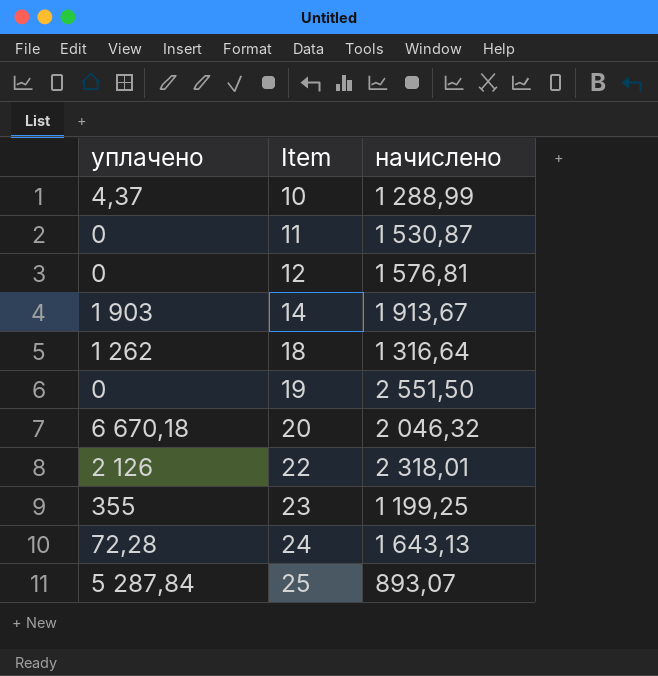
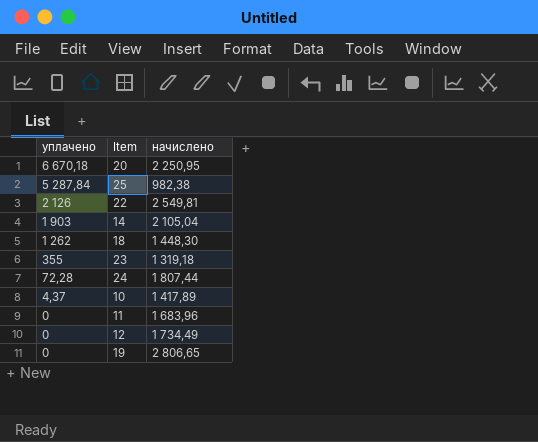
row order: Item ascending -> уплачено descending
20 | начислено: 2 046,32 -> 2 250,95
25 | начислено: 893,07 -> 982,38
22 | начислено: 2 318,01 -> 2 549,81
14 | начислено: 1 913,67 -> 2 105,04
18 | начислено: 1 316,64 -> 1 448,30
23 | начислено: 1 199,25 -> 1 319,18
24 | начислено: 1 643,13 -> 1 807,44
10 | начислено: 1 288,99 -> 1 417,89
11 | начислено: 1 530,87 -> 1 683,96
12 | начислено: 1 576,81 -> 1 734,49
19 | начислено: 2 551,50 -> 2 806,65

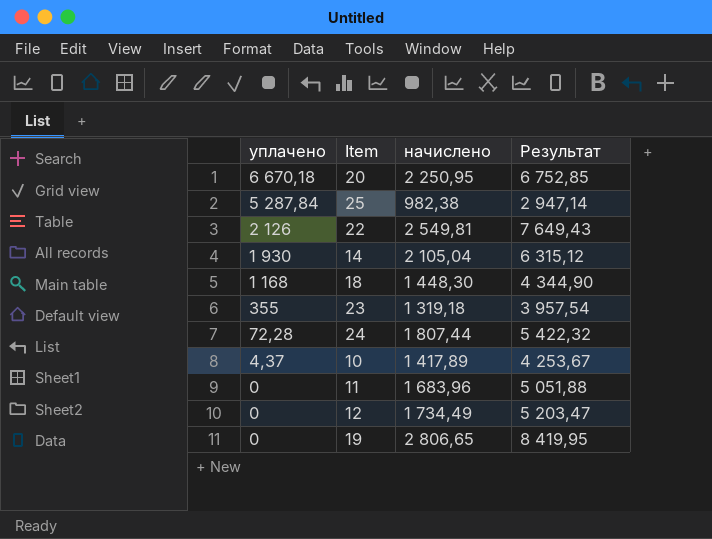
column Результат | formula: none -> [начислено] * 3
14 | уплачено: 1 903 -> 1 930
18 | уплачено: 1 262 -> 1 168

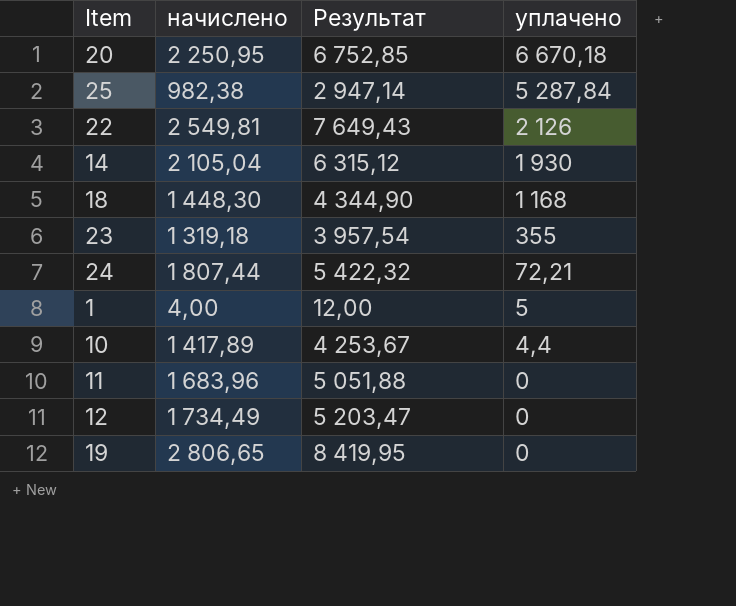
column уплачено | position: 1 -> 4
24 | уплачено: 72,28 -> 72,21
row 1: none -> 4,00 | 12,00 | 5
10 | уплачено: 4,37 -> 4,4

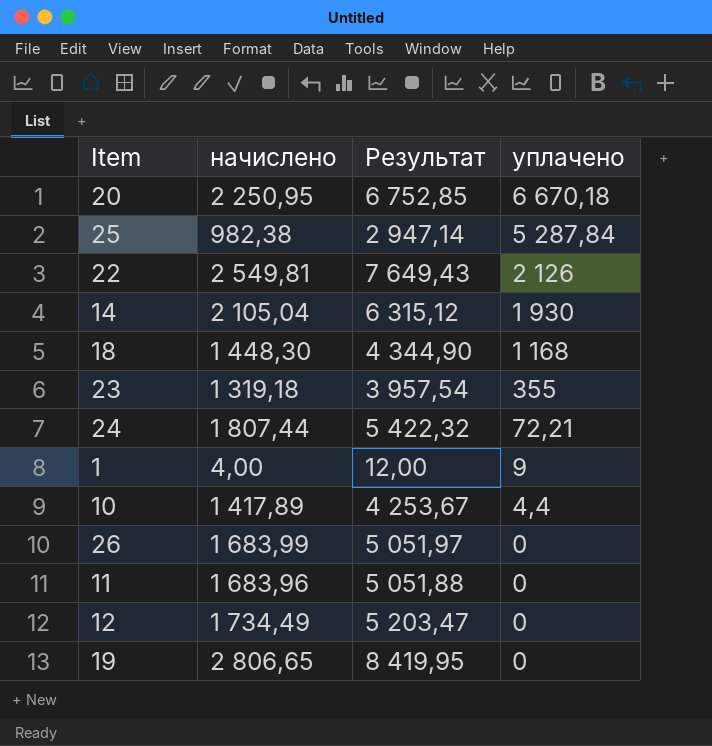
1 | уплачено: 5 -> 9
row 26: none -> 1 683,99 | 5 051,97 | 0

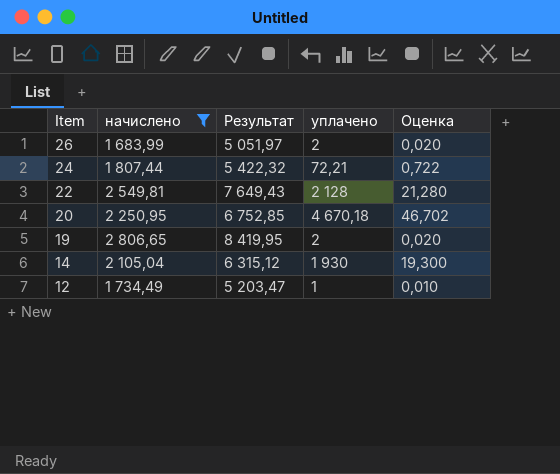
filter: none -> начислено >= 1 683,99
row order: уплачено descending -> Item descending
column Оценка | formula: none -> [уплачено] * 0,01
26 | уплачено: 0 -> 2
22 | уплачено: 2 126 -> 2 128
20 | уплачено: 6 670,18 -> 4 670,18
19 | уплачено: 0 -> 2
12 | уплачено: 0 -> 1

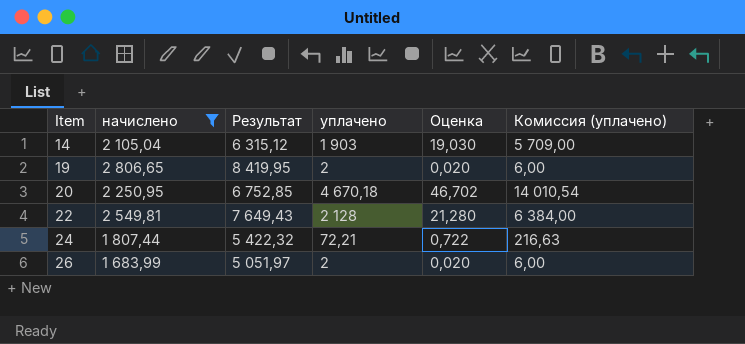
row order: Item descending -> Item ascending
column Комиссия (уплачено) | formula: none -> [уплачено] * 3
row 12: 1 734,49 | 5 203,47 | 1 | 0,010 -> none
14 | уплачено: 1 930 -> 1 903
14 | Оценка: 19,300 -> 19,030

